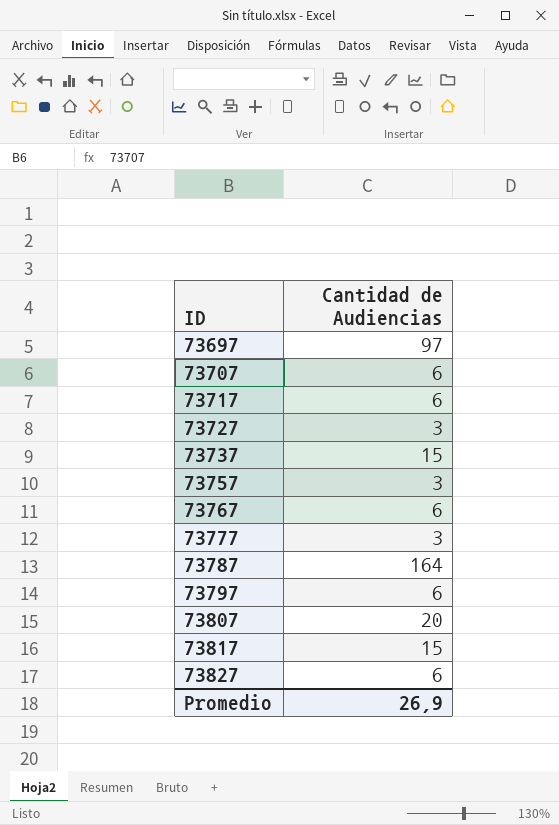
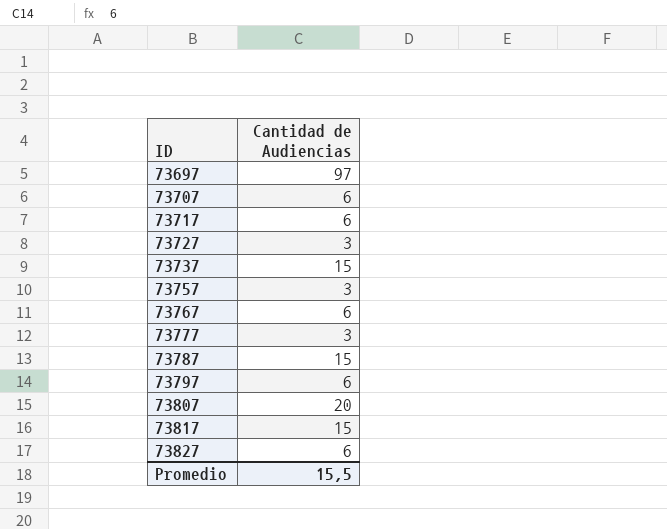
73787 | Cantidad de Audiencias: 164 -> 15
Promedio | Cantidad de Audiencias: 26,9 -> 15,5

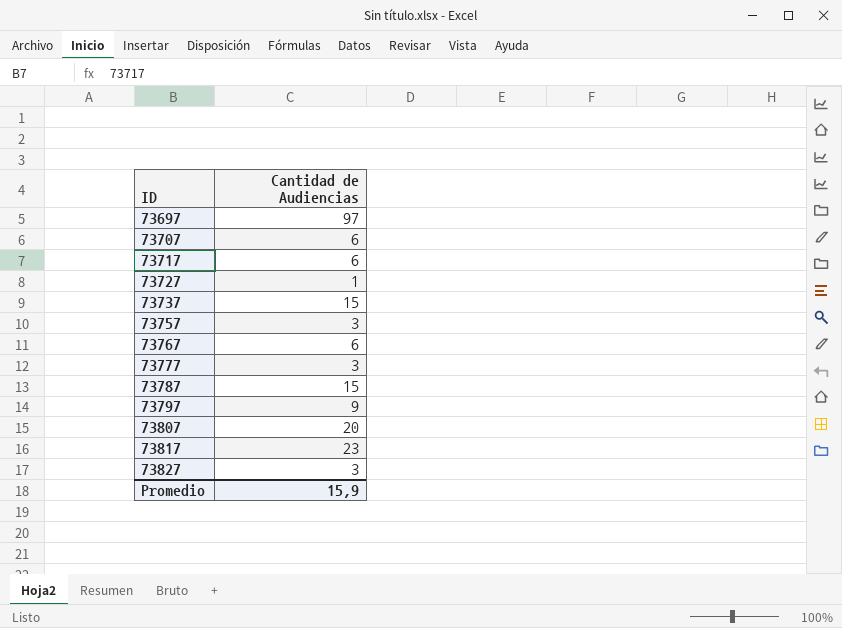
73727 | Cantidad de Audiencias: 3 -> 1
73797 | Cantidad de Audiencias: 6 -> 9
73817 | Cantidad de Audiencias: 15 -> 23
73827 | Cantidad de Audiencias: 6 -> 3
Promedio | Cantidad de Audiencias: 15,5 -> 15,9

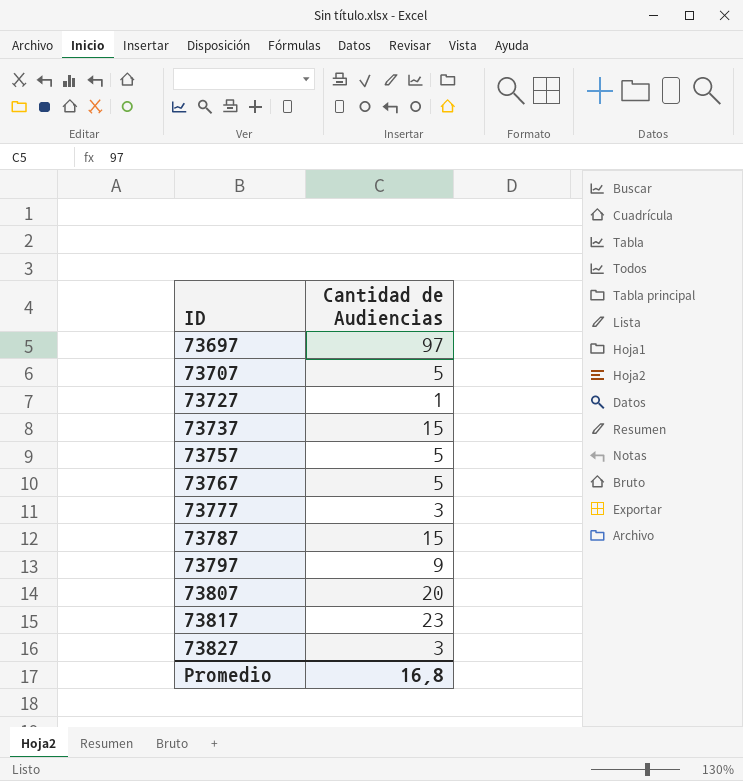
row 73717: 6 -> none
73707 | Cantidad de Audiencias: 6 -> 5
73757 | Cantidad de Audiencias: 3 -> 5
73767 | Cantidad de Audiencias: 6 -> 5
Promedio | Cantidad de Audiencias: 15,9 -> 16,8

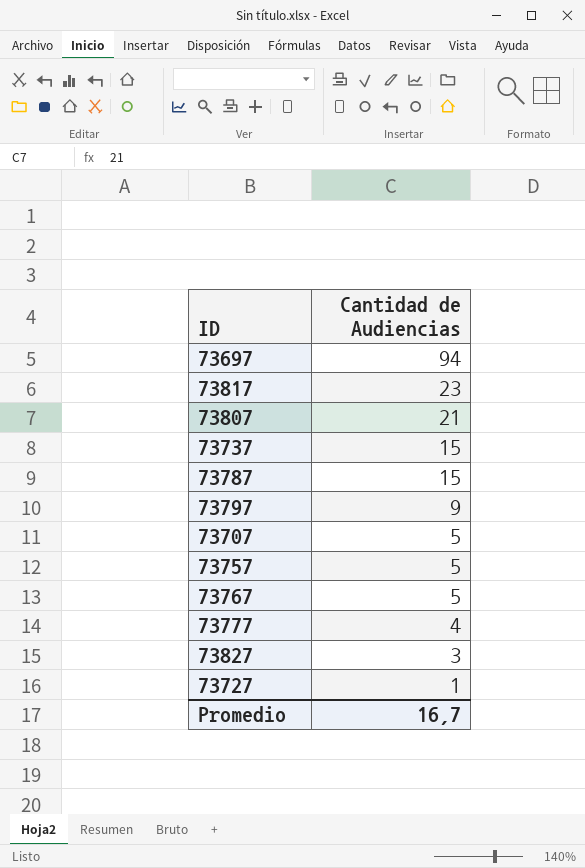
row order: ID ascending -> Cantidad de Audiencias descending
73697 | Cantidad de Audiencias: 97 -> 94
73807 | Cantidad de Audiencias: 20 -> 21
73777 | Cantidad de Audiencias: 3 -> 4
Promedio | Cantidad de Audiencias: 16,8 -> 16,7

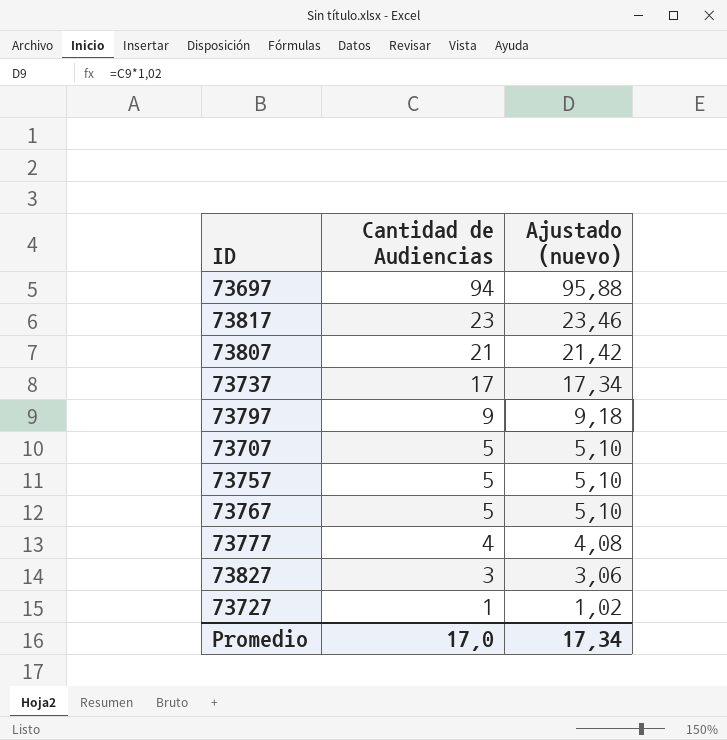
column Ajustado (nuevo) | formula: none -> [Cantidad de Audiencias] * 1,02
row 73787: 15 -> none
73737 | Cantidad de Audiencias: 15 -> 17
Promedio | Cantidad de Audiencias: 16,7 -> 17,0

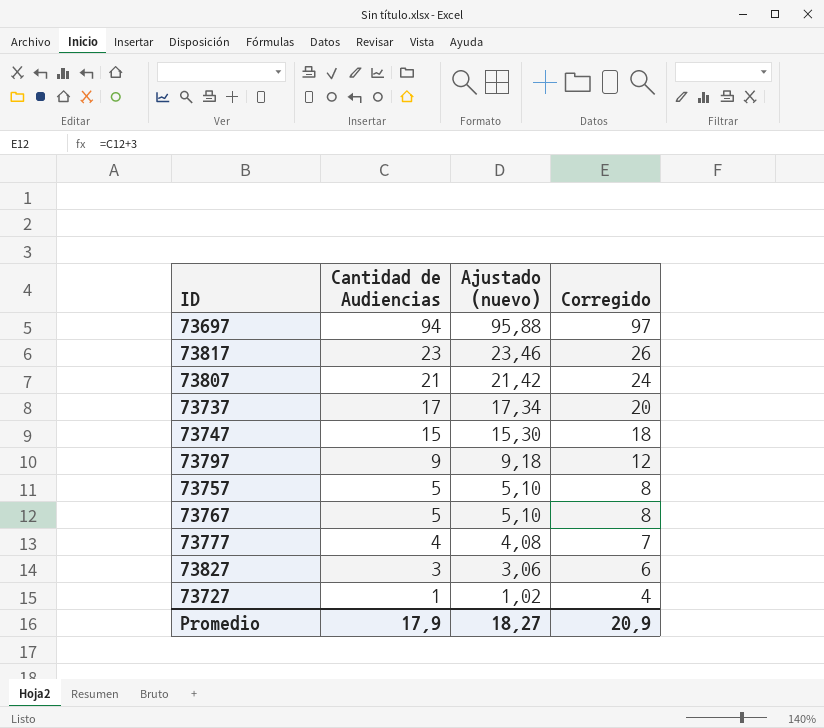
column Corregido | formula: none -> [Cantidad de Audiencias] + 3
row 73707: 5 | 5,10 -> none
row 73747: none -> 15 | 15,30 | 18
Promedio | Cantidad de Audiencias: 17,0 -> 17,9
Promedio | Ajustado (nuevo): 17,34 -> 18,27

